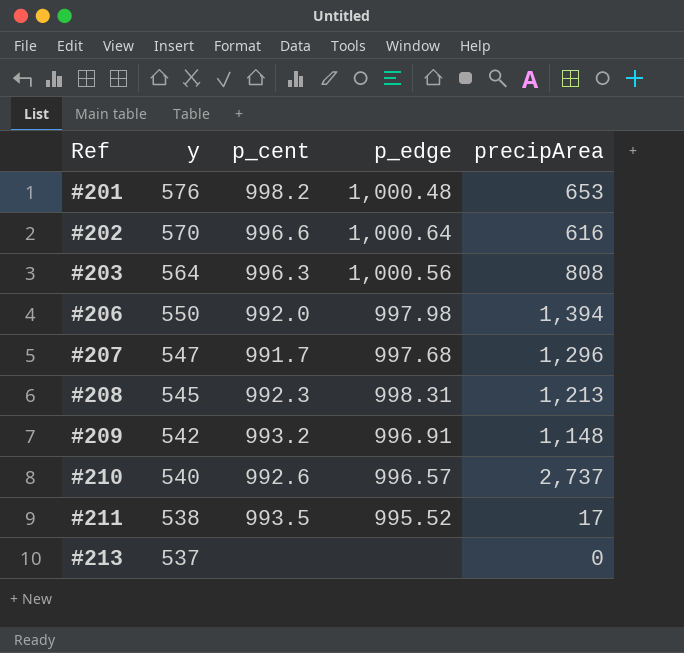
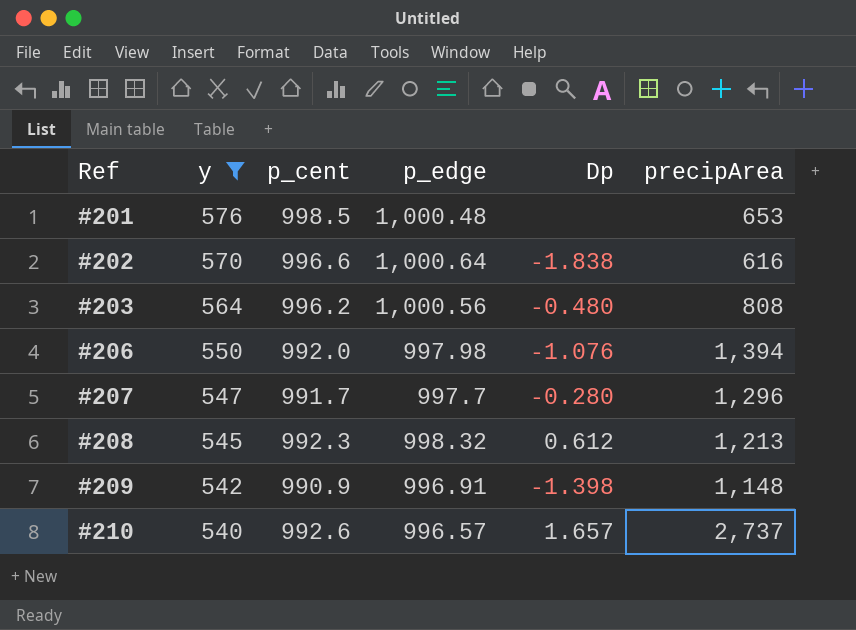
filter: none -> y >= 540
column Dp | position: none -> 5
#201 | p_cent: 998.2 -> 998.5
#203 | p_cent: 996.3 -> 996.2
#207 | p_edge: 997.68 -> 997.7
#208 | p_edge: 998.31 -> 998.32
#209 | p_cent: 993.2 -> 990.9

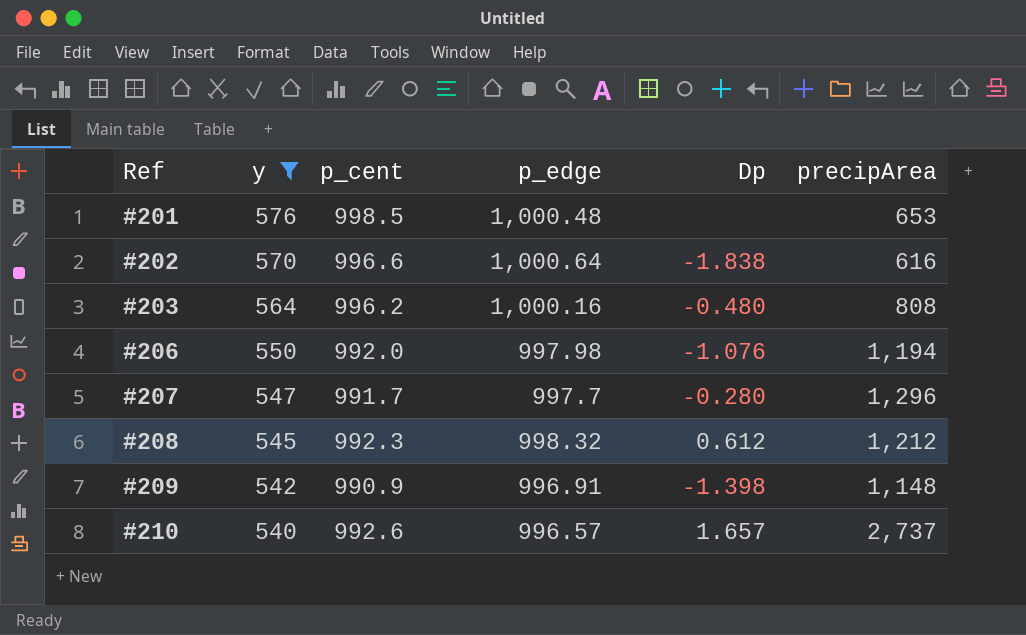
#203 | p_edge: 1,000.56 -> 1,000.16
#206 | precipArea: 1,394 -> 1,194
#208 | precipArea: 1,213 -> 1,212

